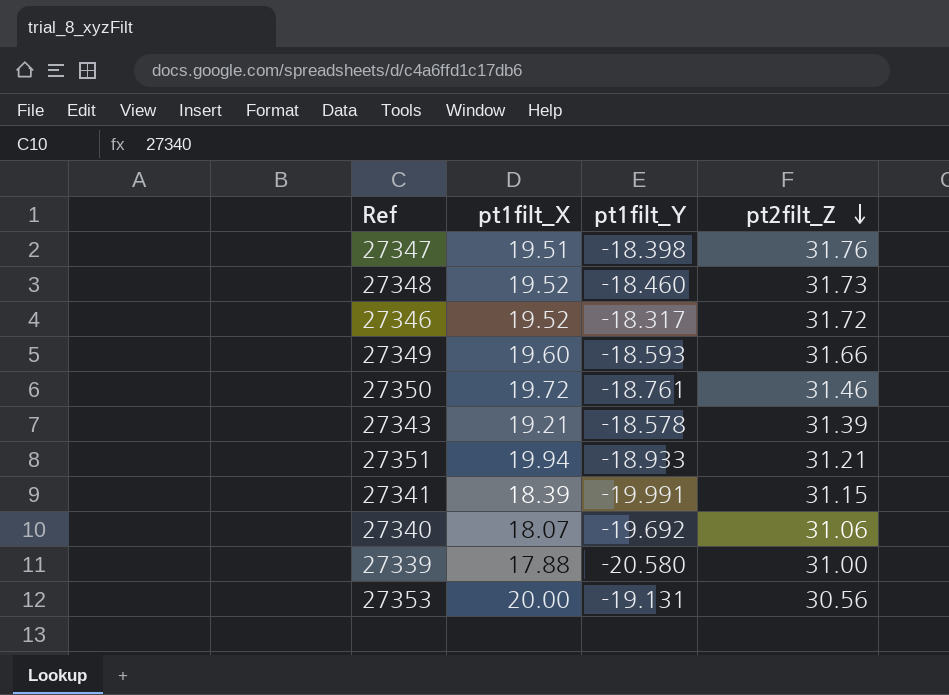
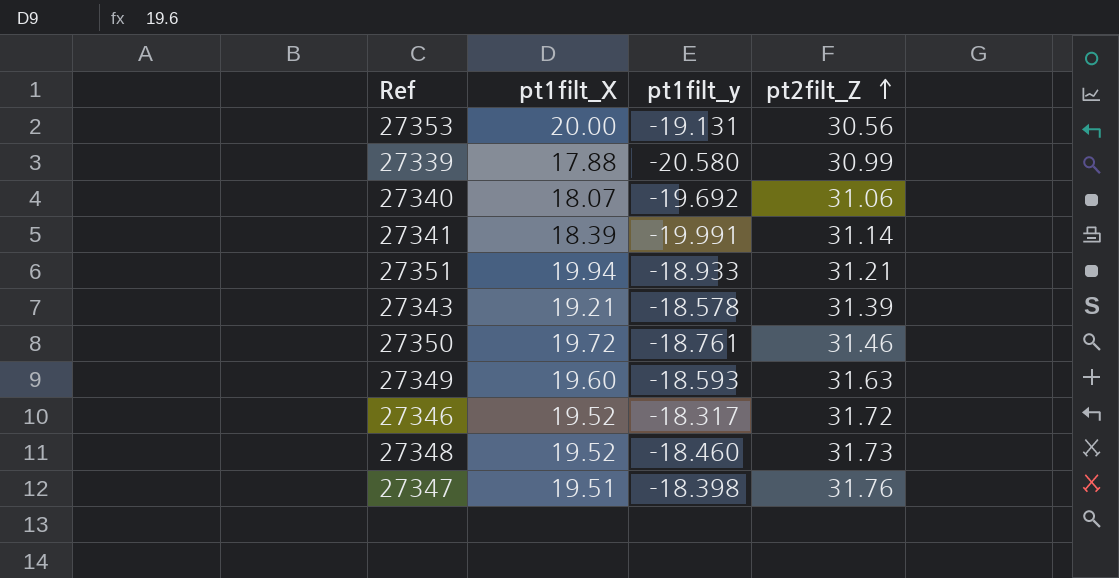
row order: pt2filt_Z descending -> pt2filt_Z ascending
column name: pt1filt_Y -> pt1filt_y
27339 | pt2filt_Z: 31.00 -> 30.99
27341 | pt2filt_Z: 31.15 -> 31.14
27349 | pt2filt_Z: 31.66 -> 31.63

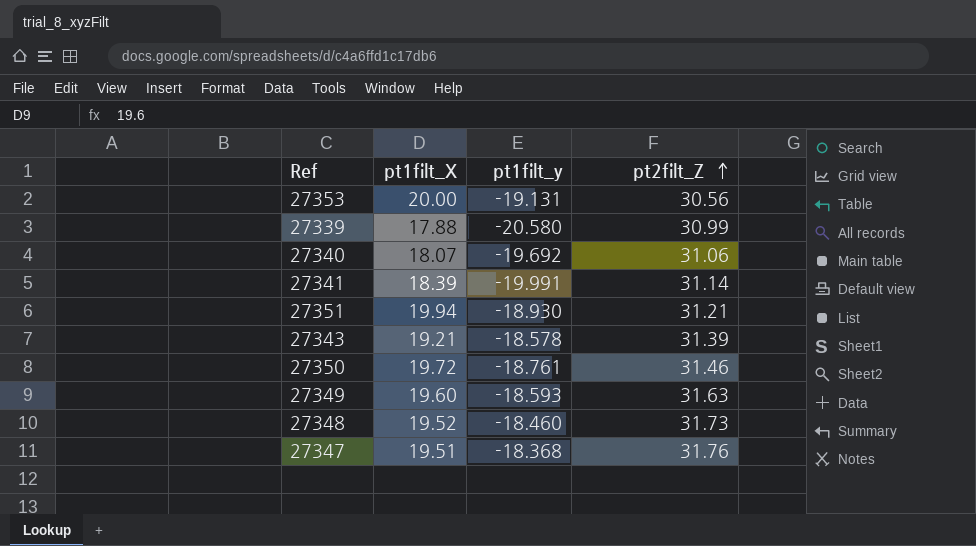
row 27346: 19.52 | -18.317 | 31.72 -> none
27351 | pt1filt_y: -18.933 -> -18.930
27347 | pt1filt_y: -18.398 -> -18.368

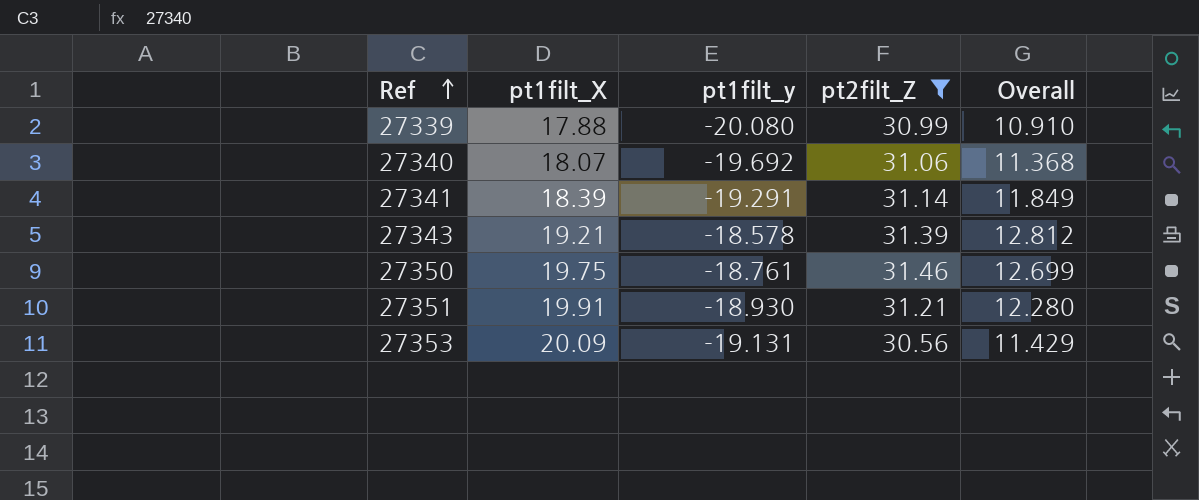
filter: none -> pt2filt_Z <= 31.46
row order: pt2filt_Z ascending -> Ref ascending
column Overall | formula: none -> [pt1filt_y] + [pt2filt_Z]
27339 | pt1filt_y: -20.580 -> -20.080
27341 | pt1filt_y: -19.991 -> -19.291
27350 | pt1filt_X: 19.72 -> 19.75
27351 | pt1filt_X: 19.94 -> 19.91
27353 | pt1filt_X: 20.00 -> 20.09

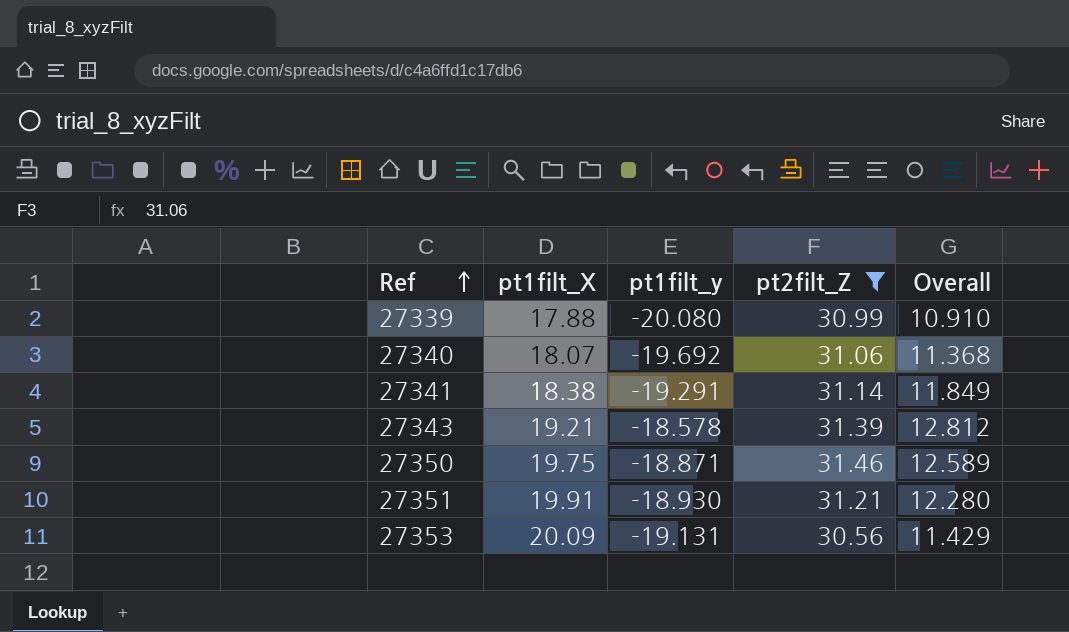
27341 | pt1filt_X: 18.39 -> 18.38
27350 | pt1filt_y: -18.761 -> -18.871
27350 | Overall: 12.699 -> 12.589

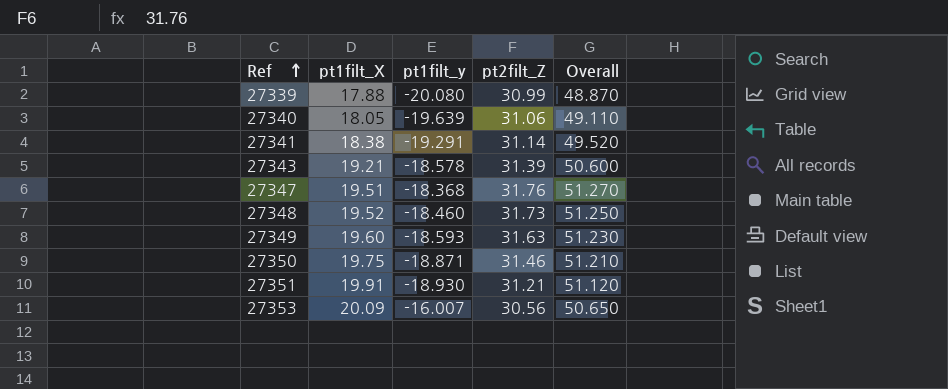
filter: pt2filt_Z <= 31.46 -> none
column Overall | formula: [pt1filt_y] + [pt2filt_Z] -> [pt1filt_X] + [pt2filt_Z]
27340 | pt1filt_X: 18.07 -> 18.05
27340 | pt1filt_y: -19.692 -> -19.639
27353 | pt1filt_y: -19.131 -> -16.007

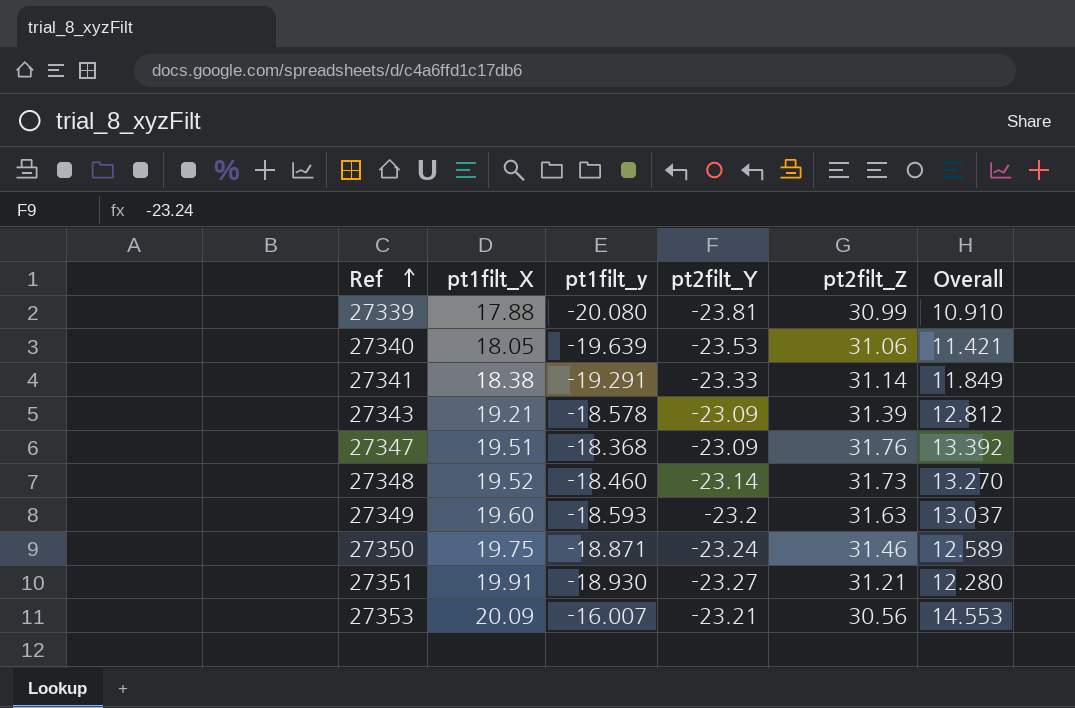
column pt2filt_Y | position: none -> 4
column Overall | formula: [pt1filt_X] + [pt2filt_Z] -> [pt1filt_y] + [pt2filt_Z]

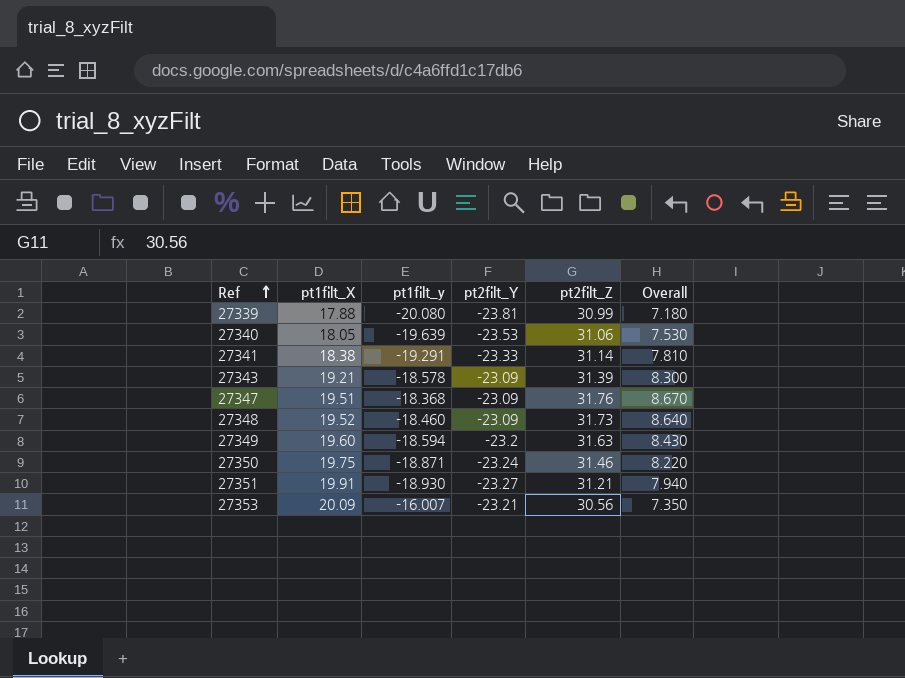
column Overall | formula: [pt1filt_y] + [pt2filt_Z] -> [pt2filt_Y] + [pt2filt_Z]
27348 | pt2filt_Y: -23.14 -> -23.09
27349 | pt1filt_y: -18.593 -> -18.594

